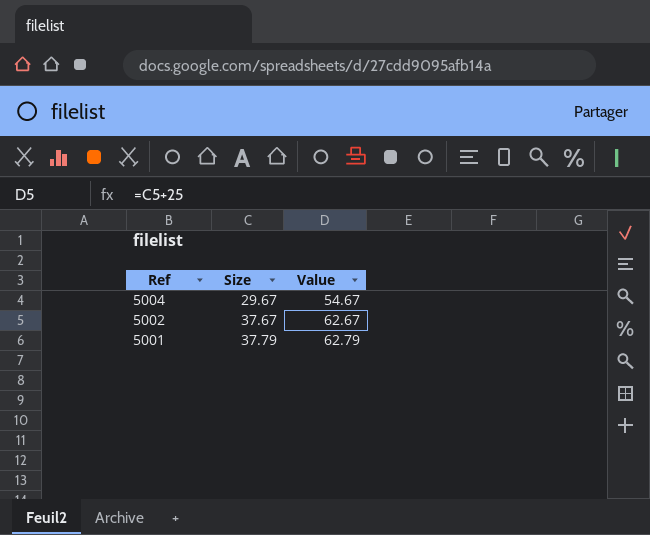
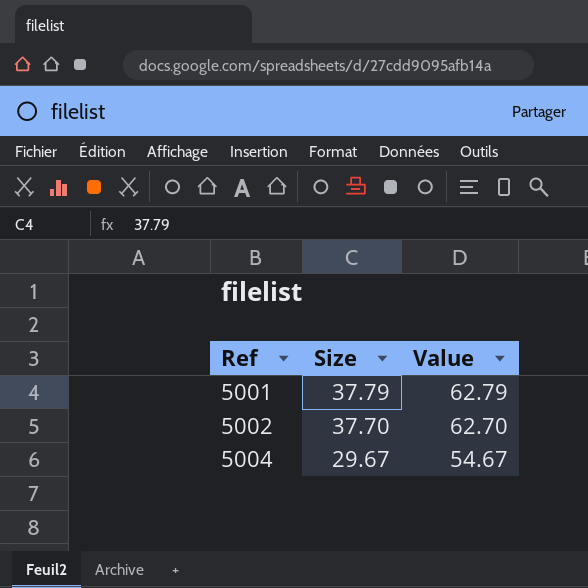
row order: Ref descending -> Ref ascending
5002 | Size: 37.67 -> 37.70
5002 | Value: 62.67 -> 62.70

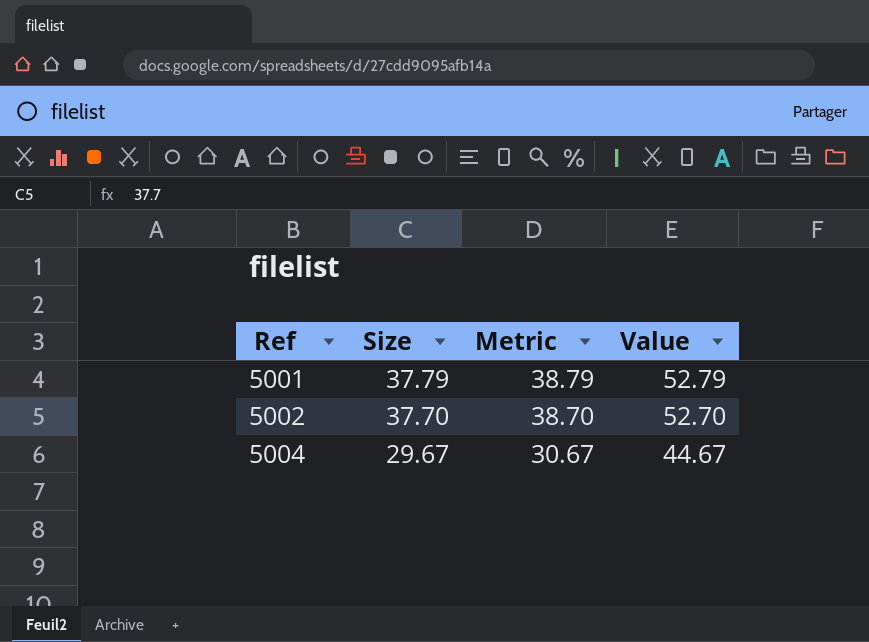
column Metric | formula: none -> [Size] + 1
column Value | formula: [Size] + 25 -> [Size] + 15

